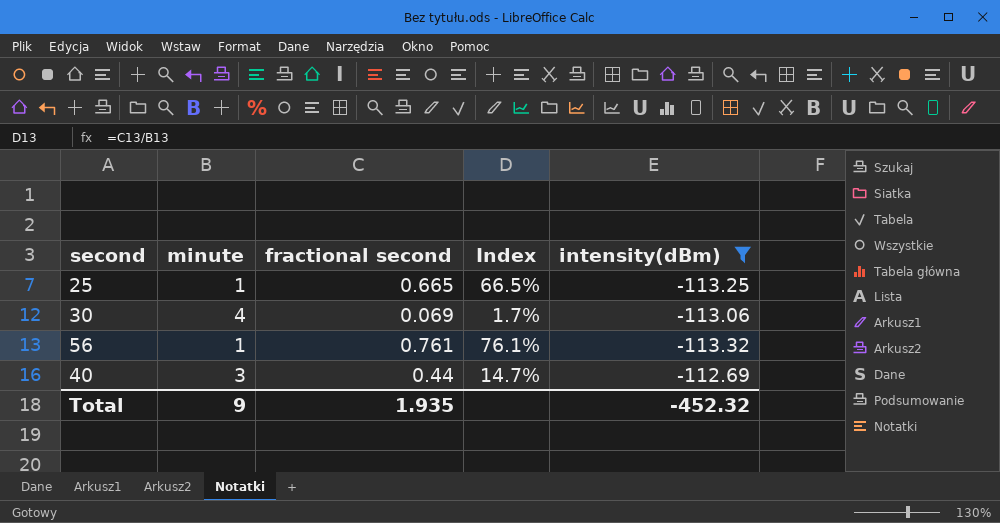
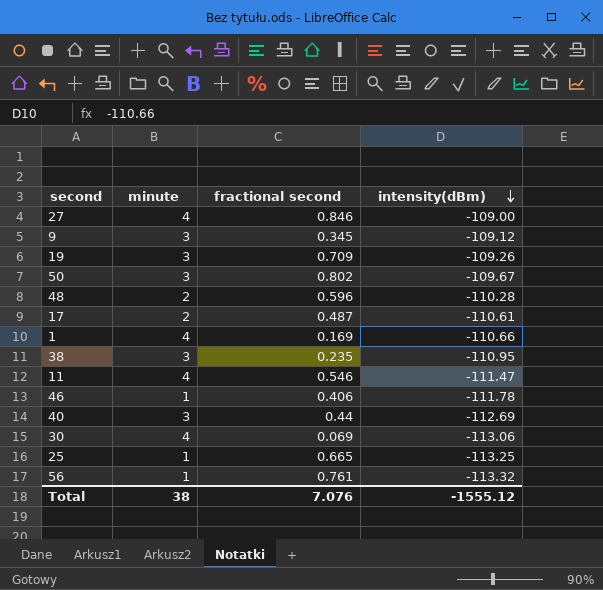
filter: intensity(dBm) <= -112.69 -> none
row order: none -> intensity(dBm) descending
column Index | formula: [fractional second] / [minute] -> none
Total | minute: 9 -> 38
Total | fractional second: 1.935 -> 7.076
Total | intensity(dBm): -452.32 -> -1555.12

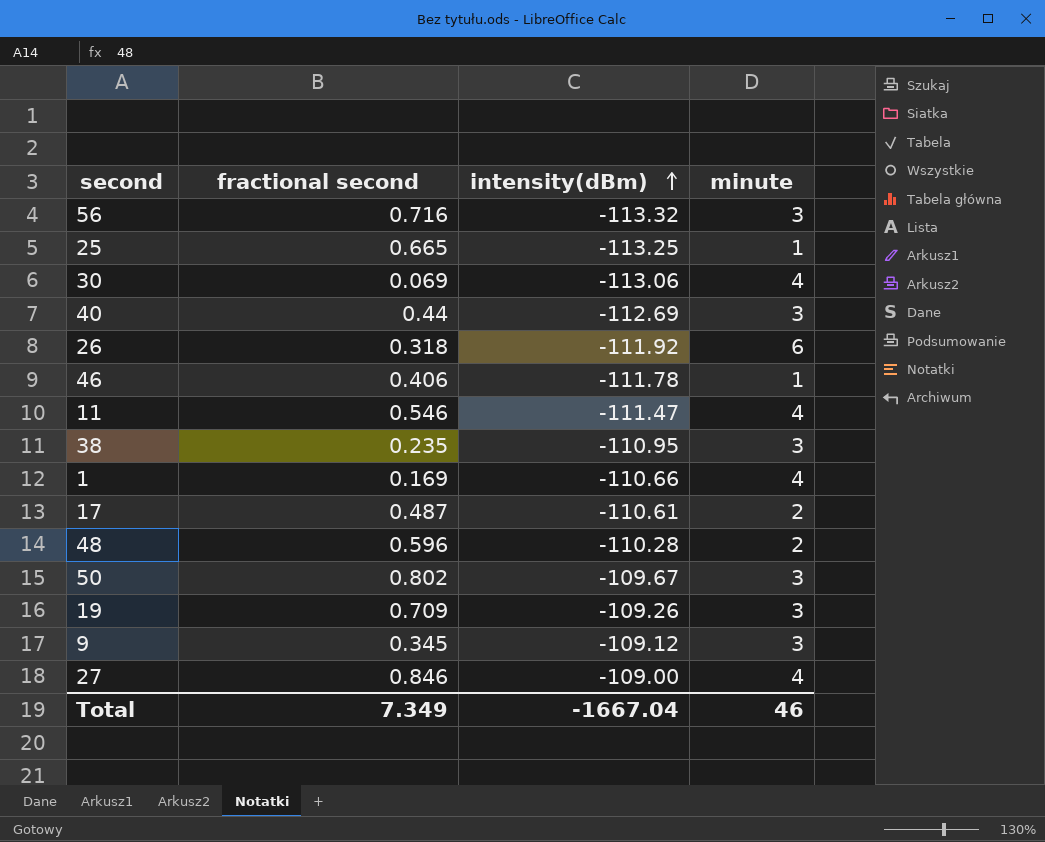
row order: intensity(dBm) descending -> intensity(dBm) ascending
column minute | position: 2 -> 4
56 | fractional second: 0.761 -> 0.716
56 | minute: 1 -> 3
row 26: none -> 0.318 | -111.92 | 6
Total | fractional second: 7.076 -> 7.349
Total | intensity(dBm): -1555.12 -> -1667.04
Total | minute: 38 -> 46

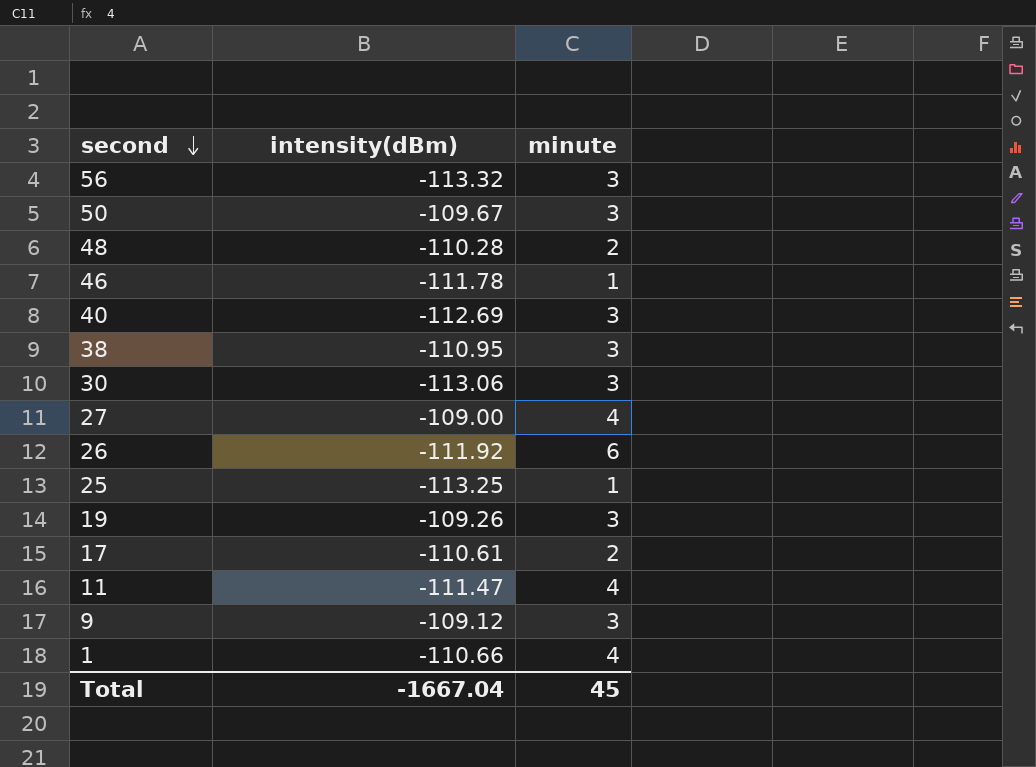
row order: intensity(dBm) ascending -> second descending
column fractional second | position: 2 -> none
30 | minute: 4 -> 3
Total | minute: 46 -> 45

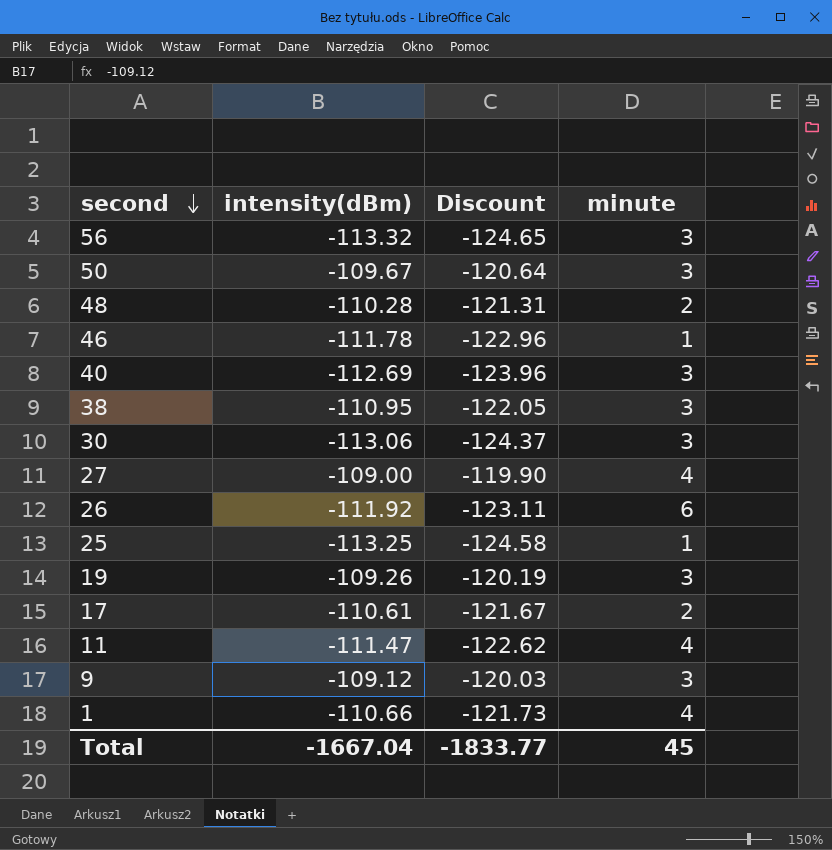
column Discount | formula: none -> [intensity(dBm)] * 1.1

